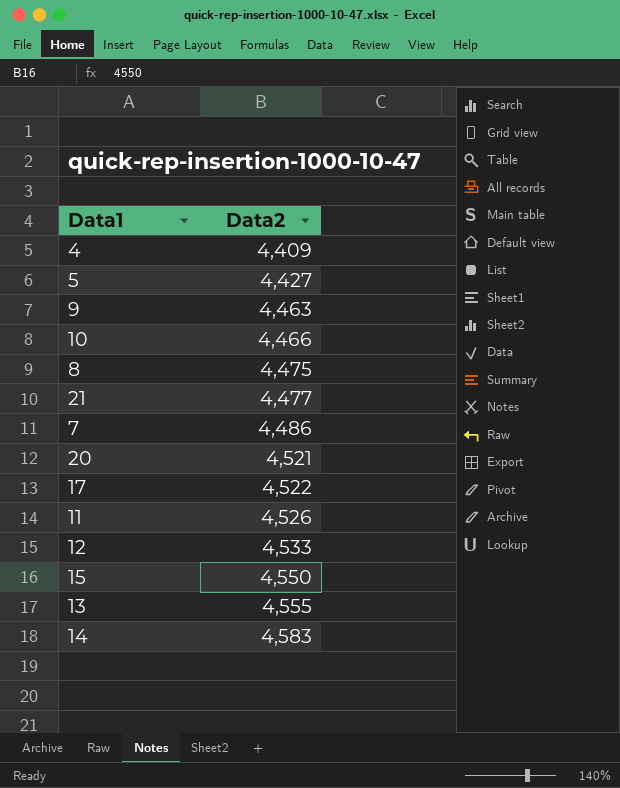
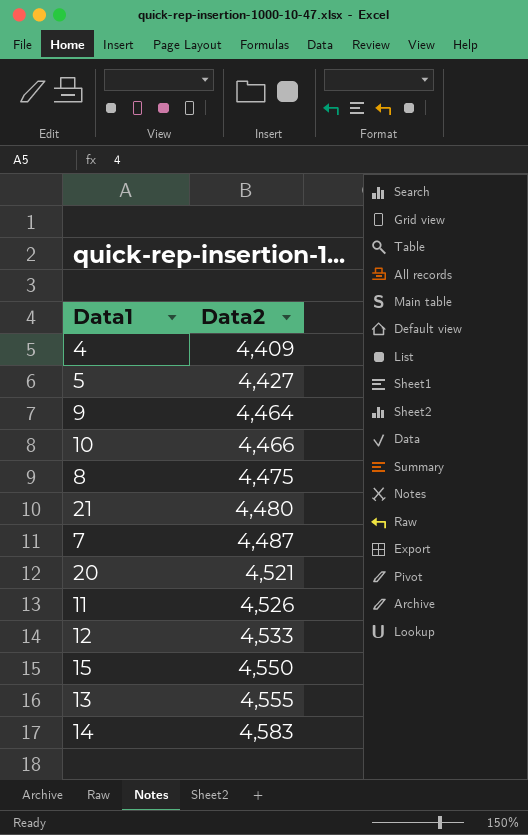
row 17: 4,522 -> none
9 | Data2: 4,463 -> 4,464
21 | Data2: 4,477 -> 4,480
7 | Data2: 4,486 -> 4,487

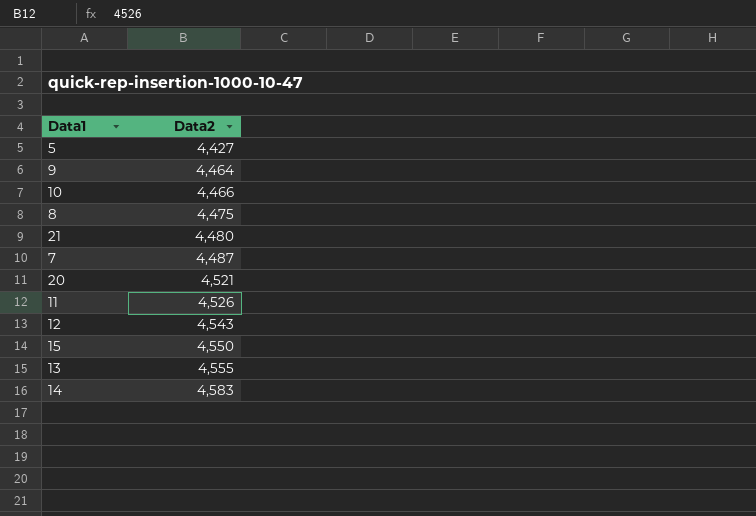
row 4: 4,409 -> none
12 | Data2: 4,533 -> 4,543

